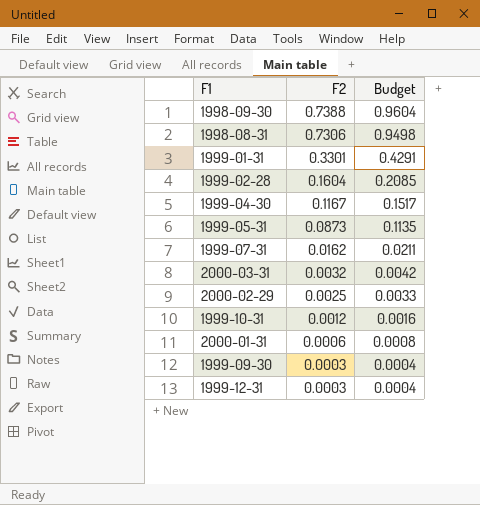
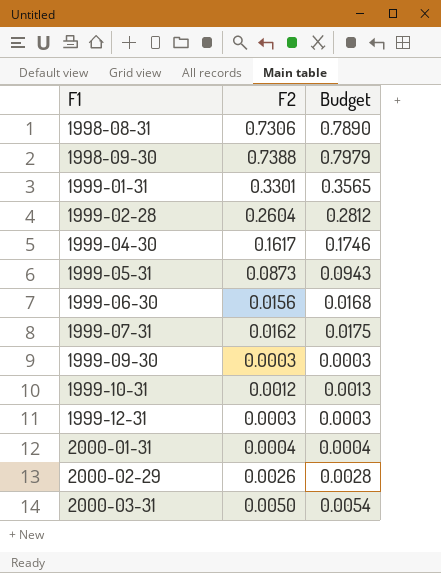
row order: F2 descending -> F1 ascending
column Budget | formula: [F2] * 1.3 -> [F2] * 1.08
1999-02-28 | F2: 0.1604 -> 0.2604
1999-04-30 | F2: 0.1167 -> 0.1617
row 1999-06-30: none -> 0.0156 | 0.0168
2000-01-31 | F2: 0.0006 -> 0.0004
2000-02-29 | F2: 0.0025 -> 0.0026
2000-03-31 | F2: 0.0032 -> 0.0050

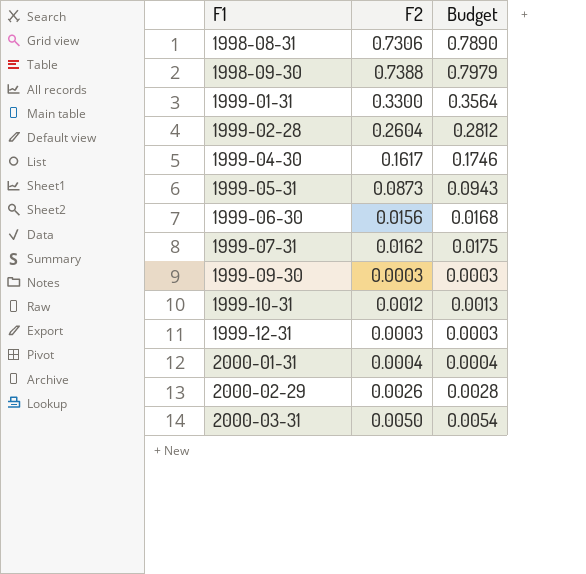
1999-01-31 | F2: 0.3301 -> 0.3300
1999-01-31 | Budget: 0.3565 -> 0.3564

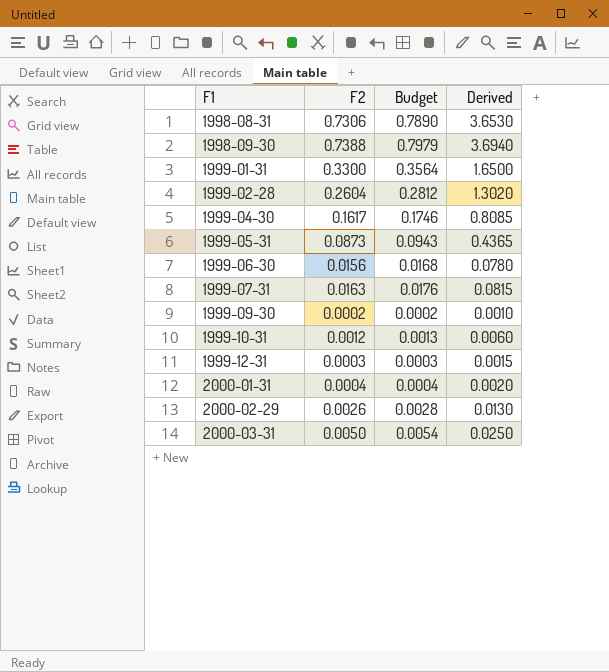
column Derived | formula: none -> [F2] * 5
1999-07-31 | F2: 0.0162 -> 0.0163
1999-07-31 | Budget: 0.0175 -> 0.0176
1999-09-30 | F2: 0.0003 -> 0.0002
1999-09-30 | Budget: 0.0003 -> 0.0002

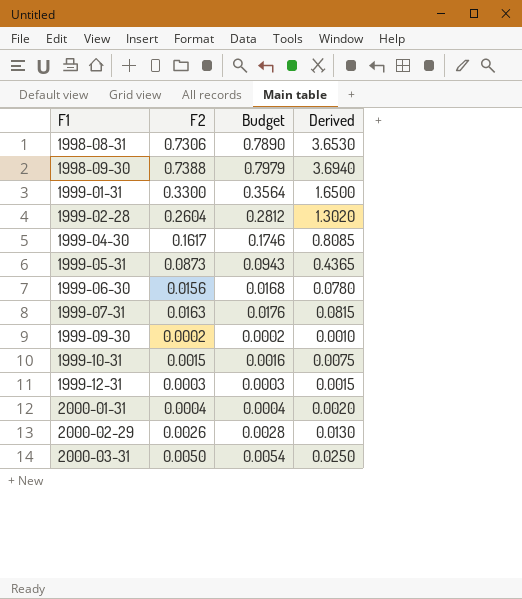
1999-10-31 | F2: 0.0012 -> 0.0015
1999-10-31 | Budget: 0.0013 -> 0.0016
1999-10-31 | Derived: 0.0060 -> 0.0075

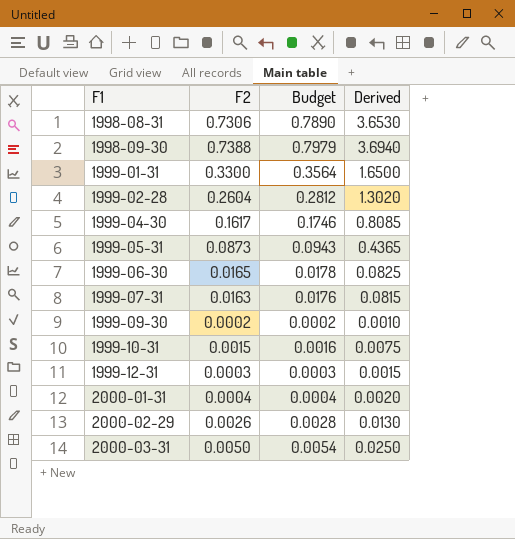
1999-06-30 | F2: 0.0156 -> 0.0165
1999-06-30 | Budget: 0.0168 -> 0.0178
1999-06-30 | Derived: 0.0780 -> 0.0825

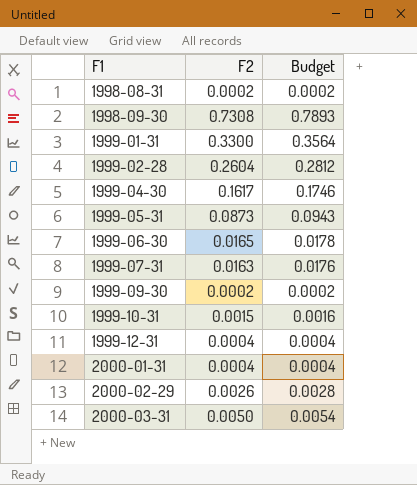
column Derived | formula: [F2] * 5 -> none
1998-08-31 | F2: 0.7306 -> 0.0002
1998-08-31 | Budget: 0.7890 -> 0.0002
1998-09-30 | F2: 0.7388 -> 0.7308
1998-09-30 | Budget: 0.7979 -> 0.7893
1999-12-31 | F2: 0.0003 -> 0.0004
1999-12-31 | Budget: 0.0003 -> 0.0004

